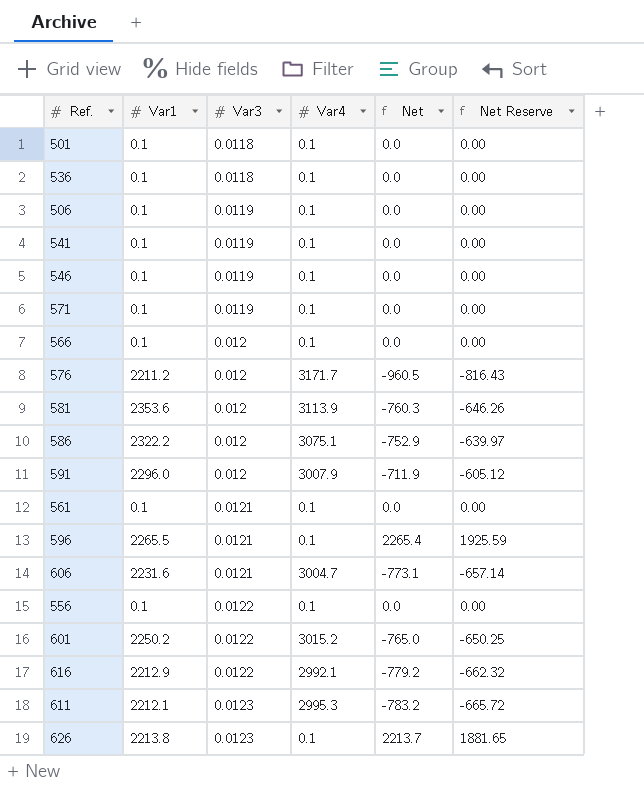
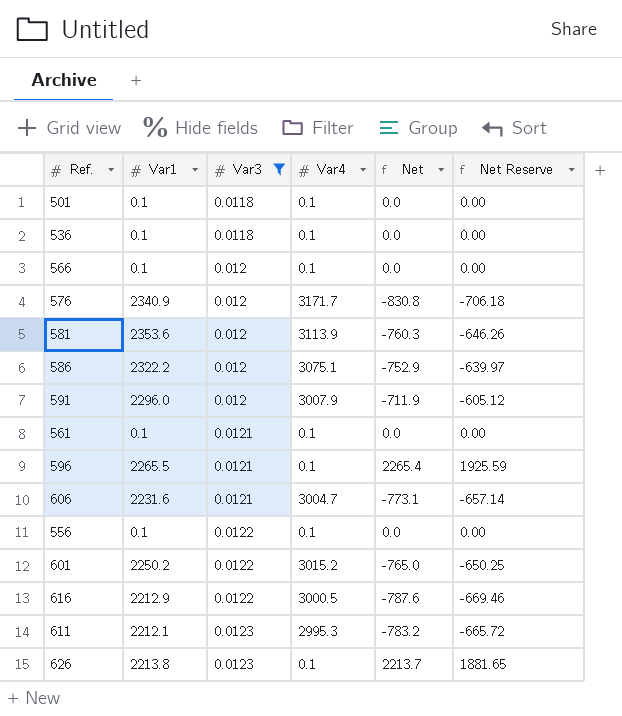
filter: none -> Var3 != 0.0119
576 | Var1: 2211.2 -> 2340.9
576 | Net: -960.5 -> -830.8
576 | Net Reserve: -816.43 -> -706.18
616 | Var4: 2992.1 -> 3000.5
616 | Net: -779.2 -> -787.6
616 | Net Reserve: -662.32 -> -669.46

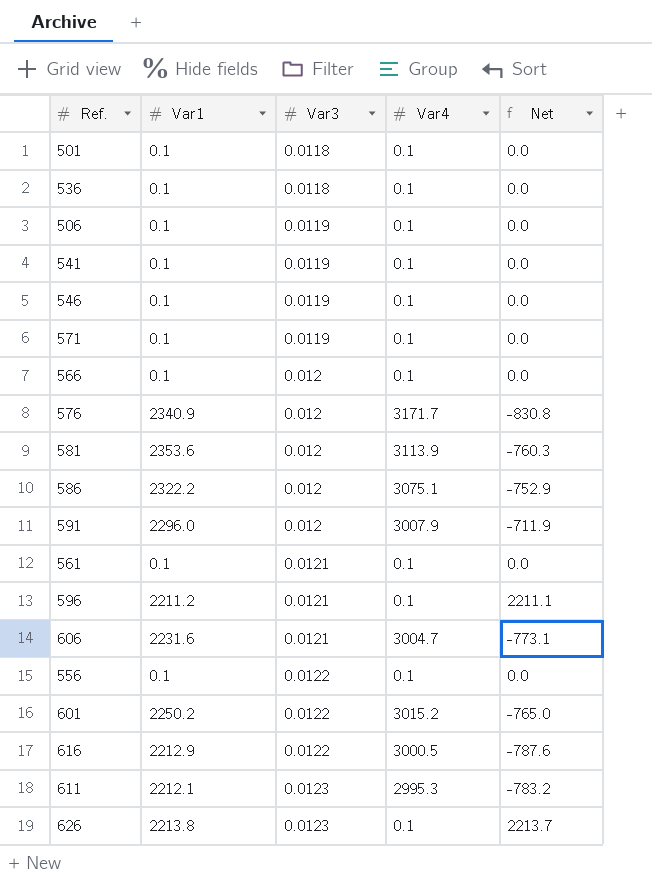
filter: Var3 != 0.0119 -> none
column Net Reserve | formula: [Net] * 0.85 -> none
596 | Var1: 2265.5 -> 2211.2
596 | Net: 2265.4 -> 2211.1

